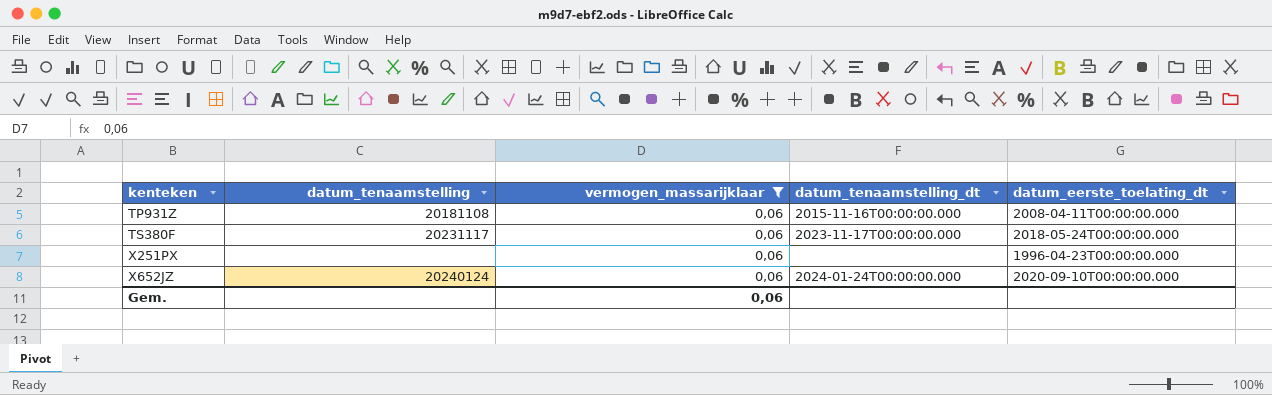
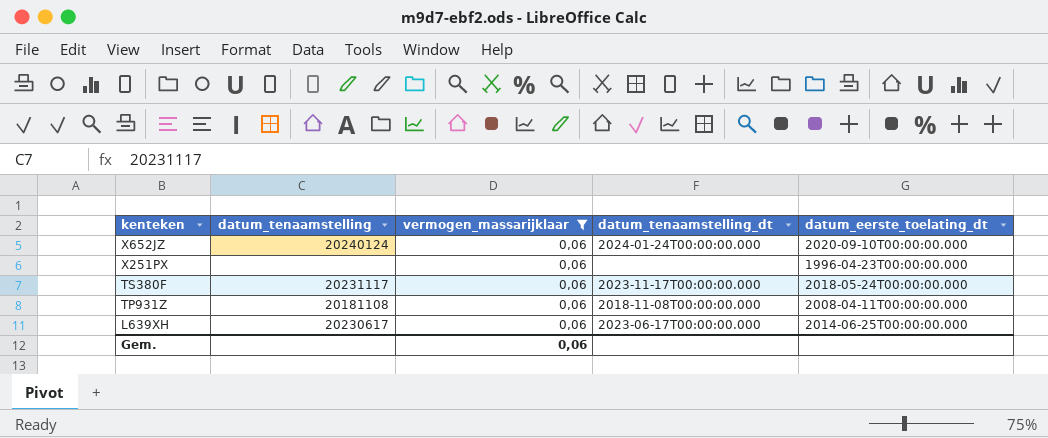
row order: kenteken ascending -> kenteken descending
TP931Z | datum_tenaamstelling_dt: 2015-11-16T00:00:00.000 -> 2018-11-08T00:00:00.000
row L639XH: none -> 20230617 | 0,06 | 2023-06-17T00:00:00.000 | 2014-06-25T00:00:00.000

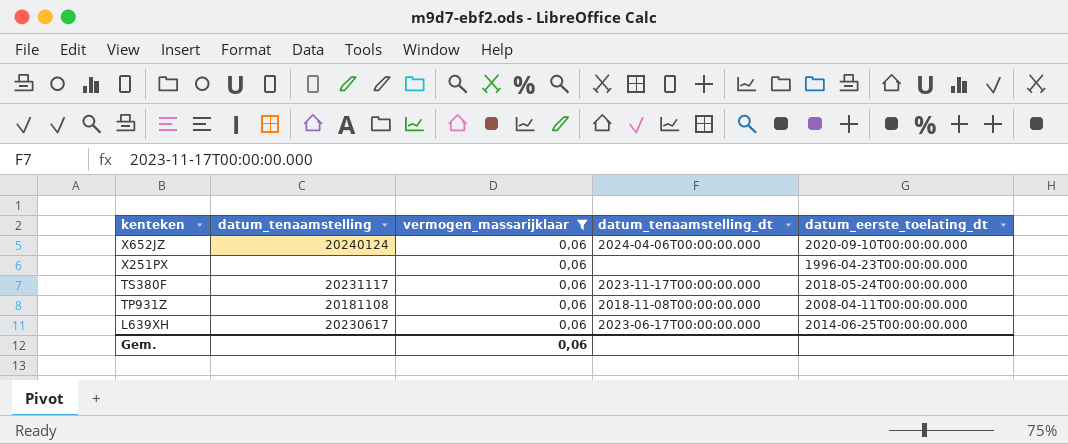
X652JZ | datum_tenaamstelling_dt: 2024-01-24T00:00:00.000 -> 2024-04-06T00:00:00.000

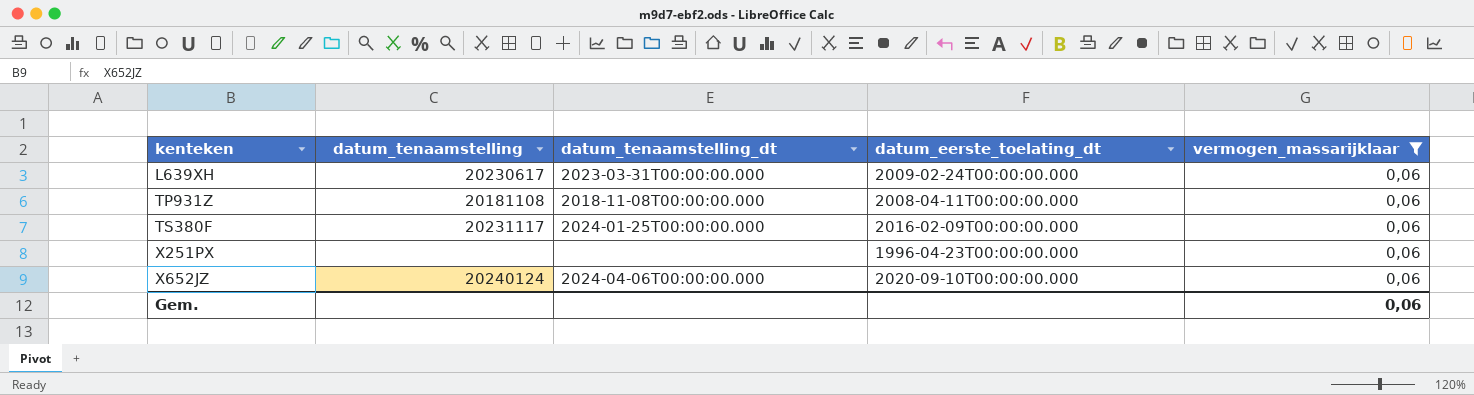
row order: kenteken descending -> kenteken ascending
column vermogen_massarijklaar | position: 3 -> 5
L639XH | datum_tenaamstelling_dt: 2023-06-17T00:00:00.000 -> 2023-03-31T00:00:00.000
L639XH | datum_eerste_toelating_dt: 2014-06-25T00:00:00.000 -> 2009-02-24T00:00:00.000
TS380F | datum_tenaamstelling_dt: 2023-11-17T00:00:00.000 -> 2024-01-25T00:00:00.000
TS380F | datum_eerste_toelating_dt: 2018-05-24T00:00:00.000 -> 2016-02-09T00:00:00.000

